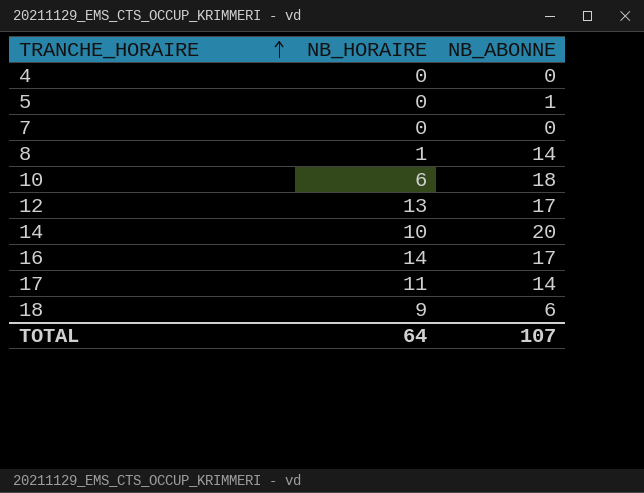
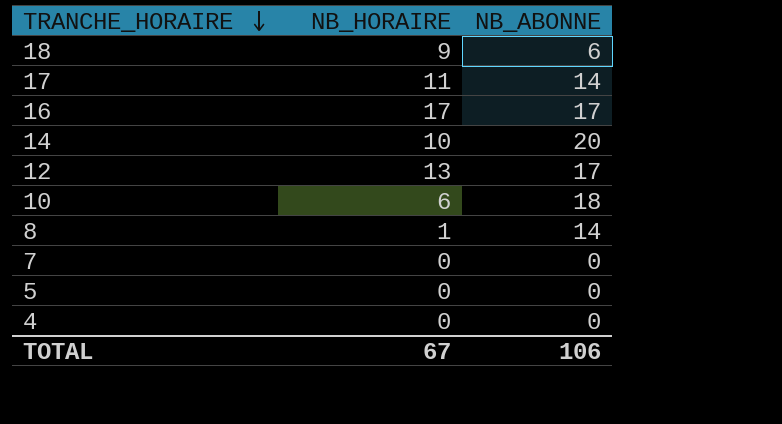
row order: TRANCHE_HORAIRE ascending -> TRANCHE_HORAIRE descending
16 | NB_HORAIRE: 14 -> 17
5 | NB_ABONNE: 1 -> 0
TOTAL | NB_HORAIRE: 64 -> 67
TOTAL | NB_ABONNE: 107 -> 106

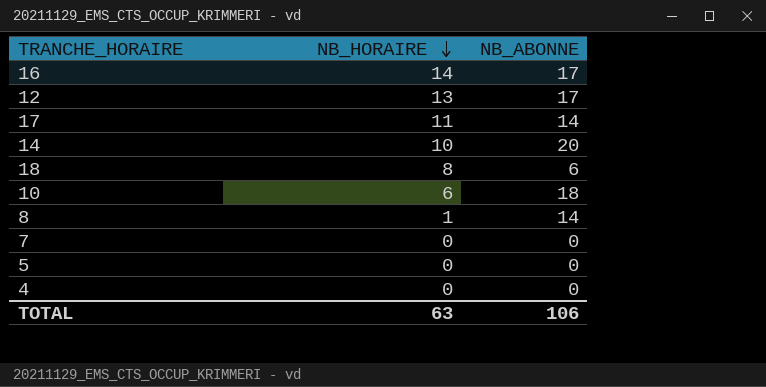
row order: TRANCHE_HORAIRE descending -> NB_HORAIRE descending
16 | NB_HORAIRE: 17 -> 14
18 | NB_HORAIRE: 9 -> 8
TOTAL | NB_HORAIRE: 67 -> 63

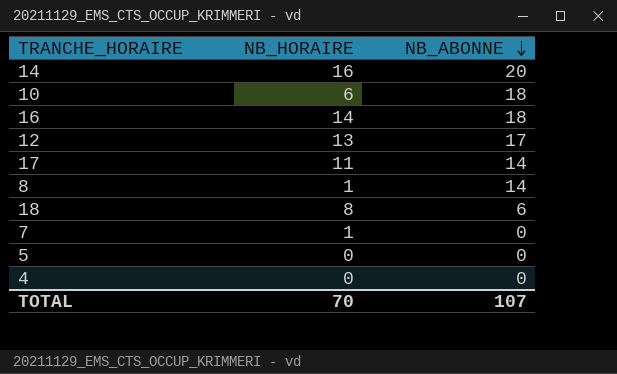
row order: NB_HORAIRE descending -> NB_ABONNE descending
14 | NB_HORAIRE: 10 -> 16
16 | NB_ABONNE: 17 -> 18
7 | NB_HORAIRE: 0 -> 1
TOTAL | NB_HORAIRE: 63 -> 70
TOTAL | NB_ABONNE: 106 -> 107

